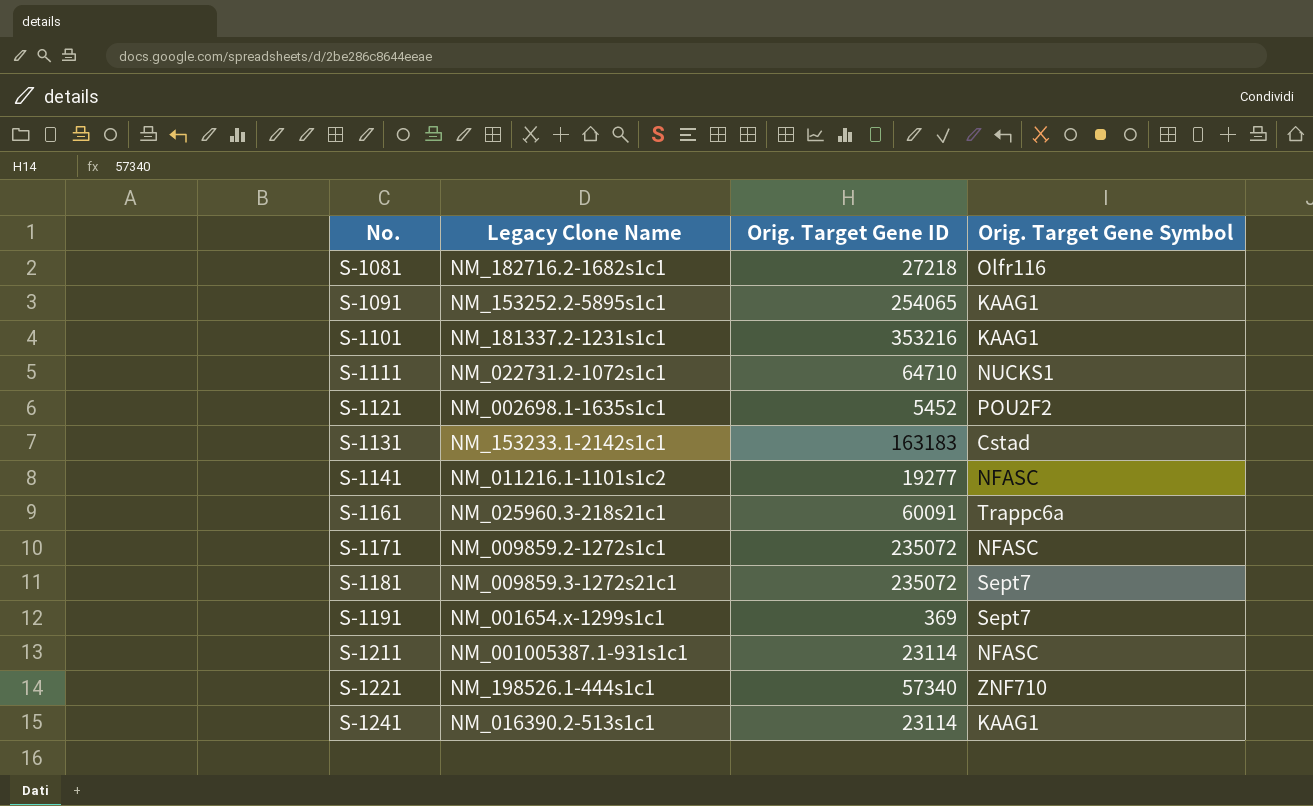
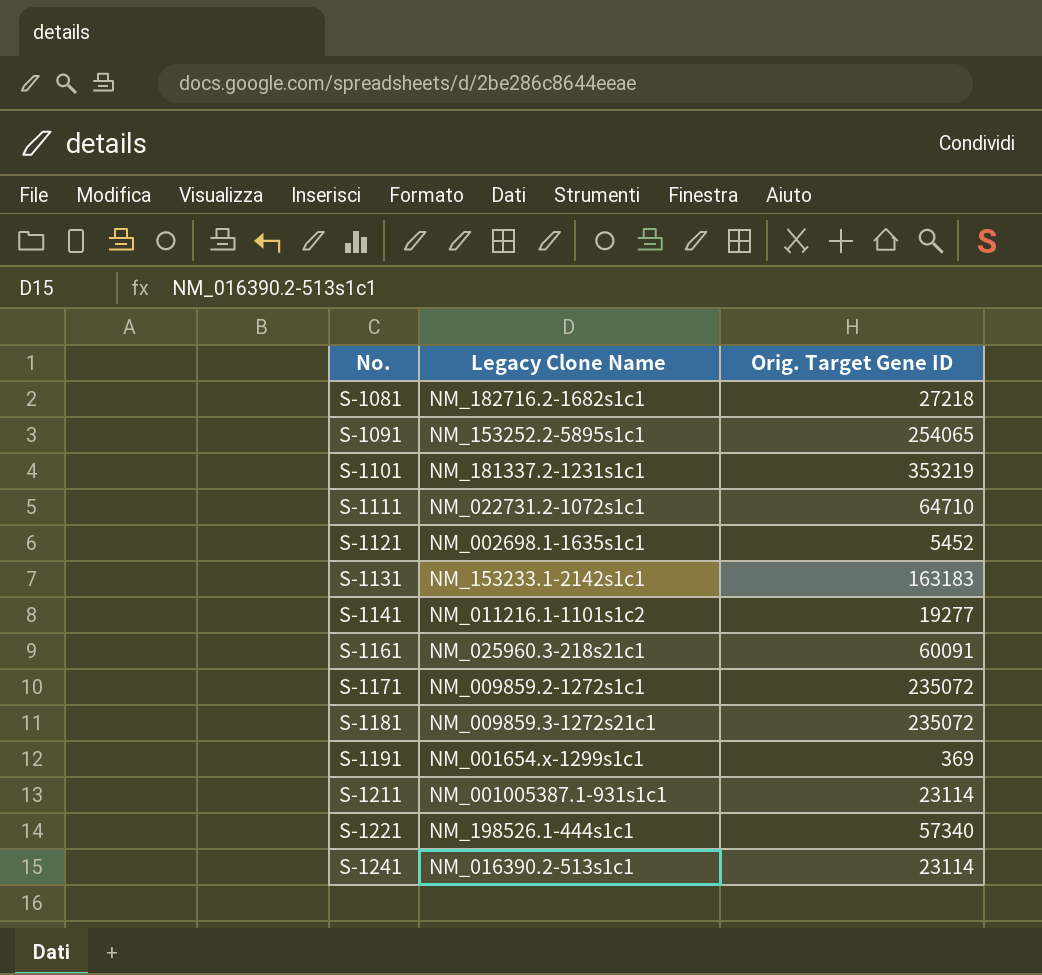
column Orig. Target Gene Symbol | position: 4 -> none
S-1101 | Orig. Target Gene ID: 353216 -> 353219

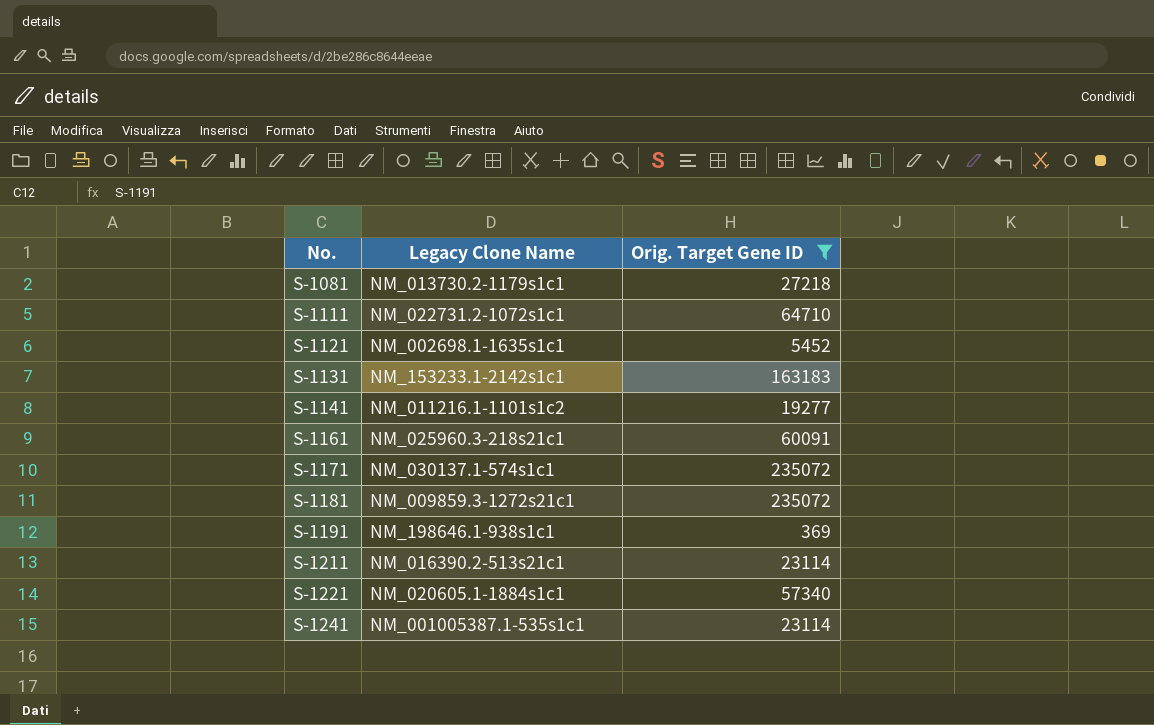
filter: none -> Orig. Target Gene ID <= 235072
S-1081 | Legacy Clone Name: NM_182716.2-1682s1c1 -> NM_013730.2-1179s1c1
S-1171 | Legacy Clone Name: NM_009859.2-1272s1c1 -> NM_030137.1-574s1c1
S-1191 | Legacy Clone Name: NM_001654.x-1299s1c1 -> NM_198646.1-938s1c1
S-1211 | Legacy Clone Name: NM_001005387.1-931s1c1 -> NM_016390.2-513s21c1
S-1221 | Legacy Clone Name: NM_198526.1-444s1c1 -> NM_020605.1-1884s1c1
S-1241 | Legacy Clone Name: NM_016390.2-513s1c1 -> NM_001005387.1-535s1c1

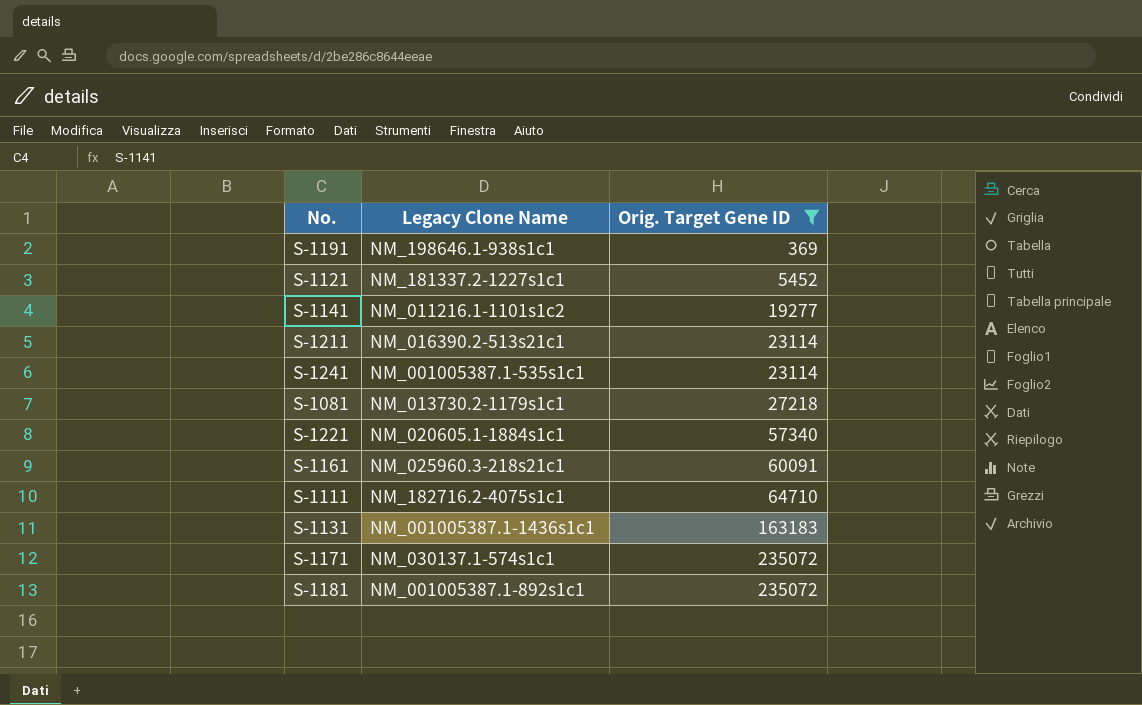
row order: No. ascending -> Orig. Target Gene ID ascending
S-1121 | Legacy Clone Name: NM_002698.1-1635s1c1 -> NM_181337.2-1227s1c1
S-1111 | Legacy Clone Name: NM_022731.2-1072s1c1 -> NM_182716.2-4075s1c1
S-1131 | Legacy Clone Name: NM_153233.1-2142s1c1 -> NM_001005387.1-1436s1c1
S-1181 | Legacy Clone Name: NM_009859.3-1272s21c1 -> NM_001005387.1-892s1c1

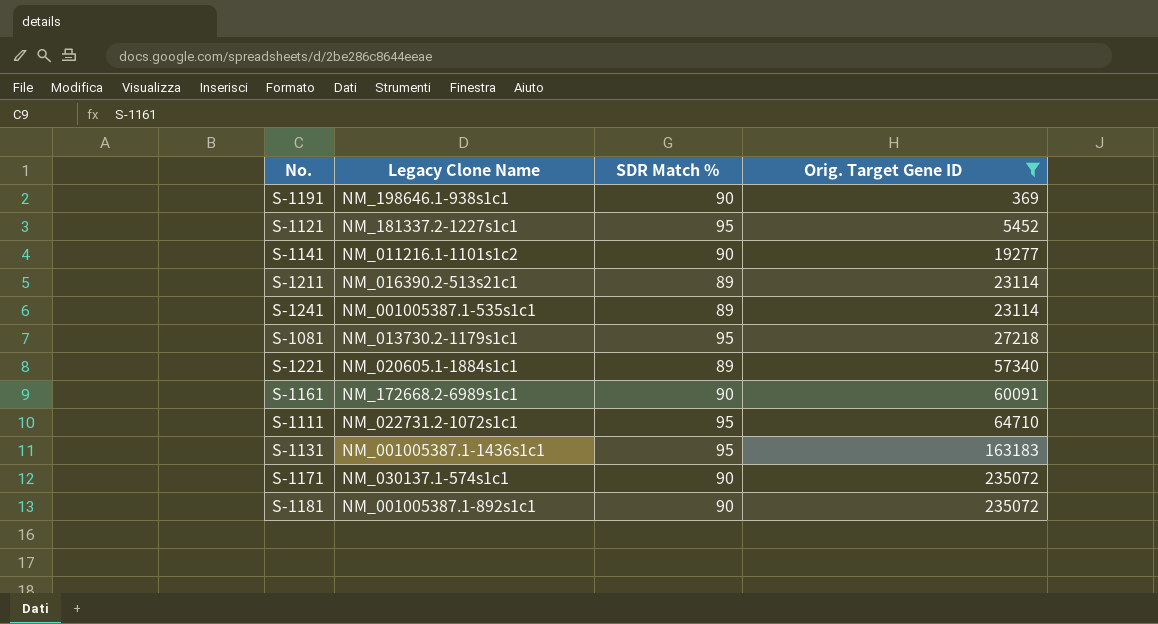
column SDR Match % | position: none -> 3
S-1161 | Legacy Clone Name: NM_025960.3-218s21c1 -> NM_172668.2-6989s1c1
S-1111 | Legacy Clone Name: NM_182716.2-4075s1c1 -> NM_022731.2-1072s1c1

